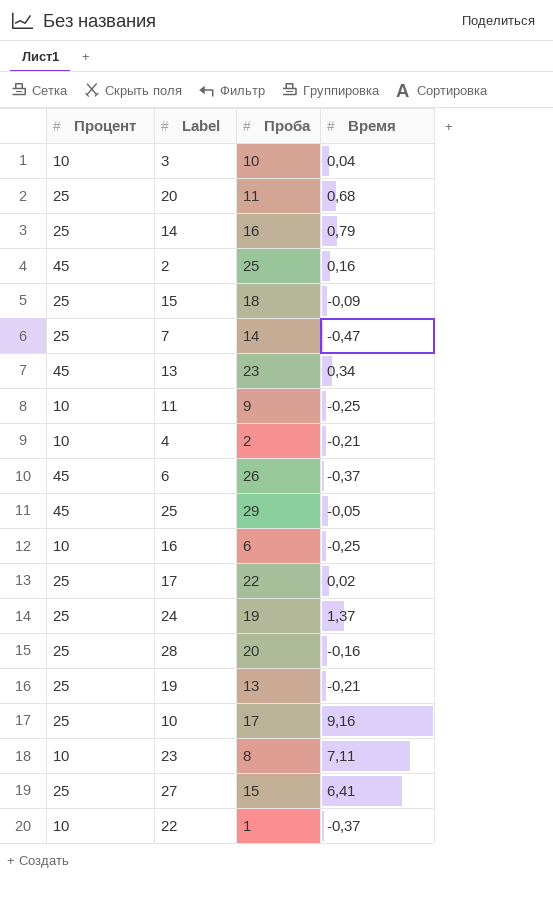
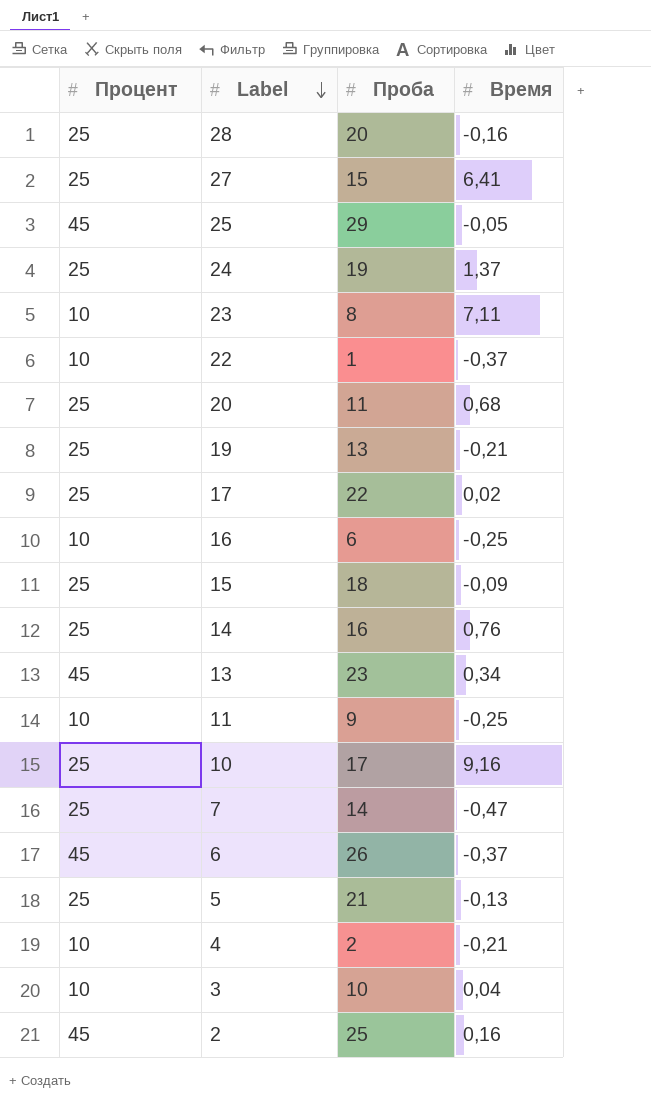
row order: none -> Label descending
14 | Время: 0,79 -> 0,76
row 5: none -> 25 | 21 | -0,13

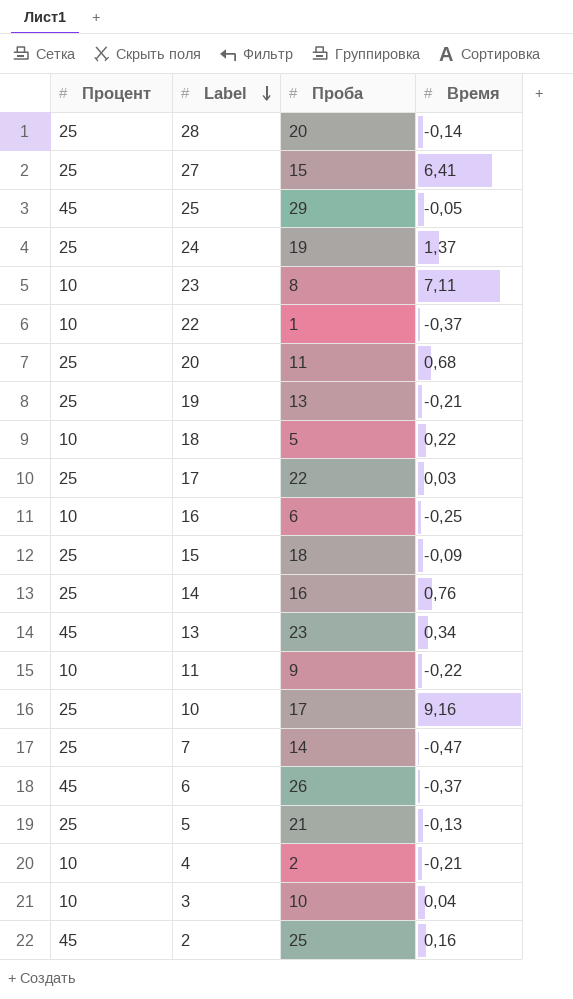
28 | Время: -0,16 -> -0,14
row 18: none -> 10 | 5 | 0,22
17 | Время: 0,02 -> 0,03
11 | Время: -0,25 -> -0,22

